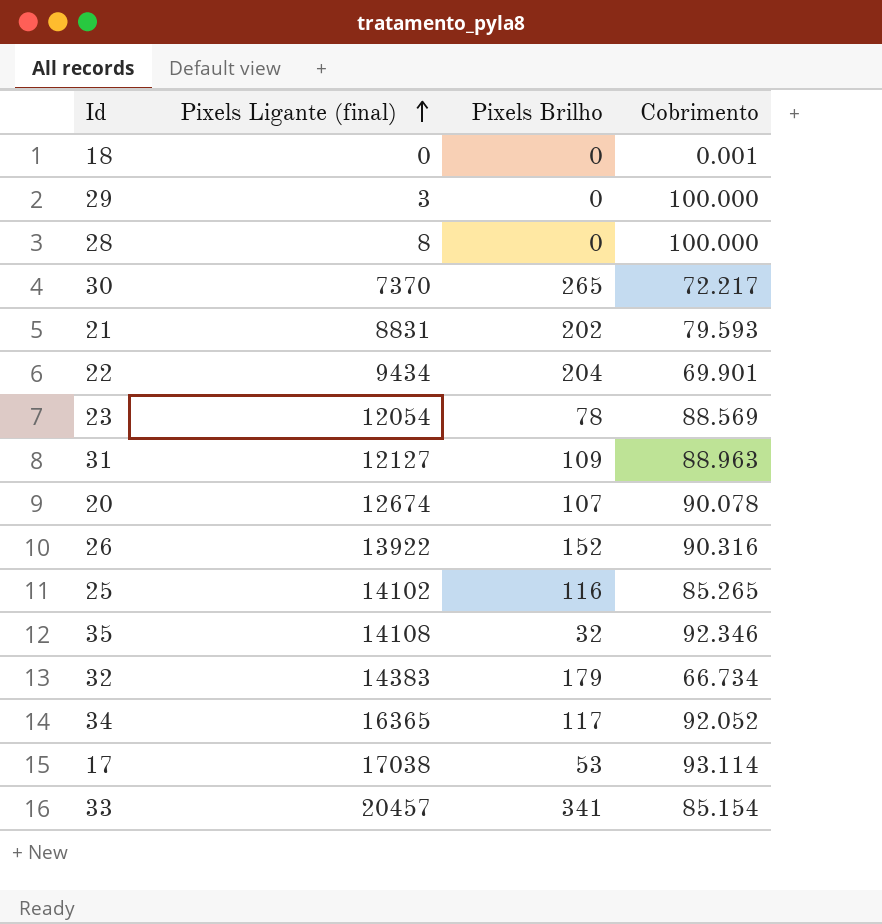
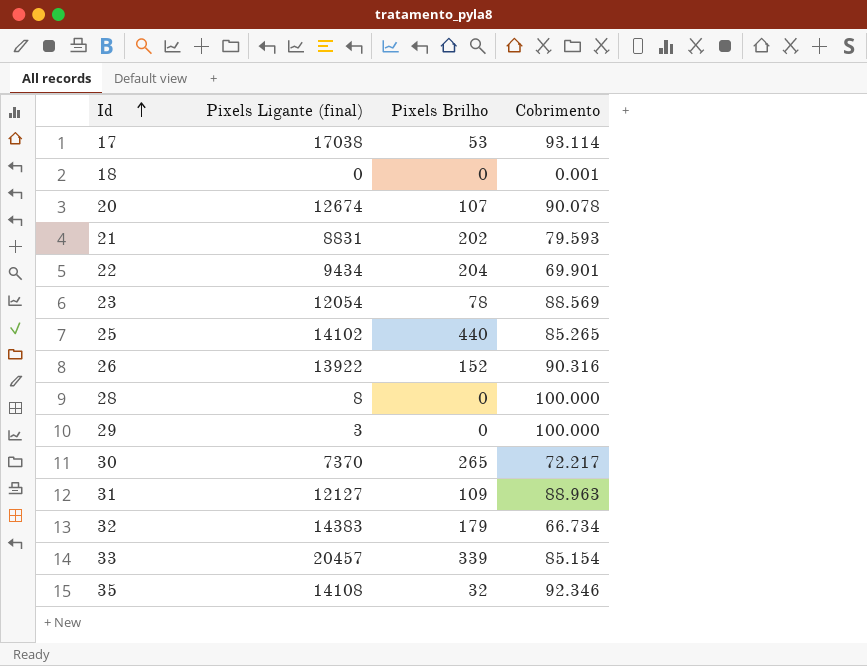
row order: Pixels Ligante (final) ascending -> Id ascending
row 34: 16365 | 117 | 92.052 -> none
25 | Pixels Brilho: 116 -> 440
33 | Pixels Brilho: 341 -> 339

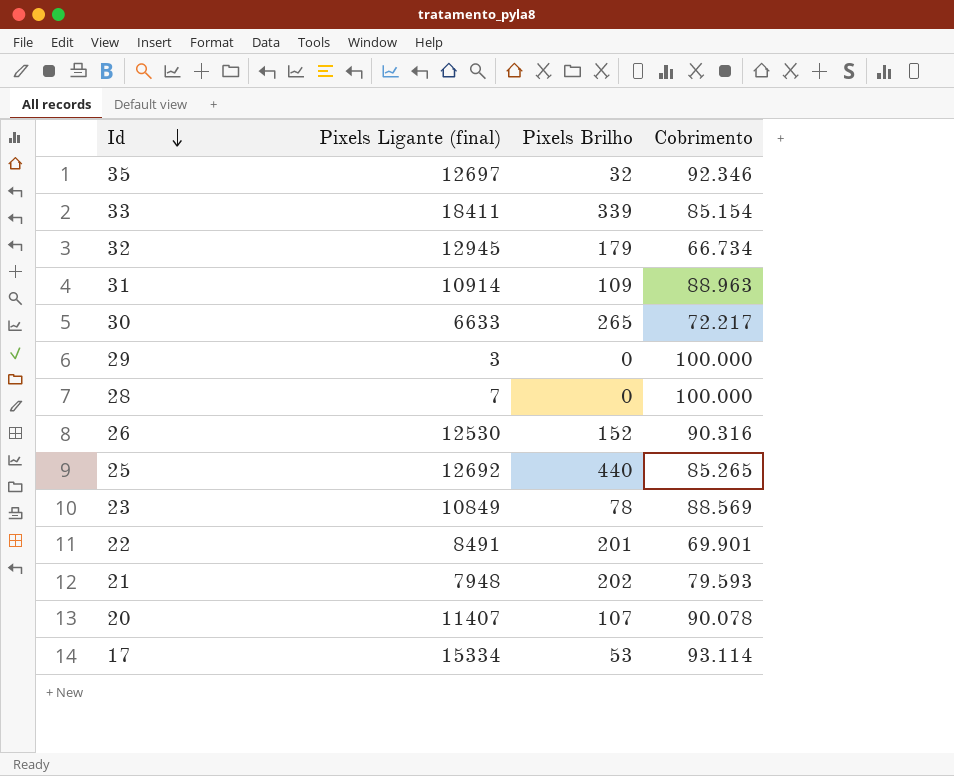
row order: Id ascending -> Id descending
row 18: 0 | 0 | 0.001 -> none
35 | Pixels Ligante (final): 14108 -> 12697
33 | Pixels Ligante (final): 20457 -> 18411
32 | Pixels Ligante (final): 14383 -> 12945
31 | Pixels Ligante (final): 12127 -> 10914
30 | Pixels Ligante (final): 7370 -> 6633
28 | Pixels Ligante (final): 8 -> 7
26 | Pixels Ligante (final): 13922 -> 12530
25 | Pixels Ligante (final): 14102 -> 12692
23 | Pixels Ligante (final): 12054 -> 10849
22 | Pixels Ligante (final): 9434 -> 8491
22 | Pixels Brilho: 204 -> 201
21 | Pixels Ligante (final): 8831 -> 7948
20 | Pixels Ligante (final): 12674 -> 11407
17 | Pixels Ligante (final): 17038 -> 15334

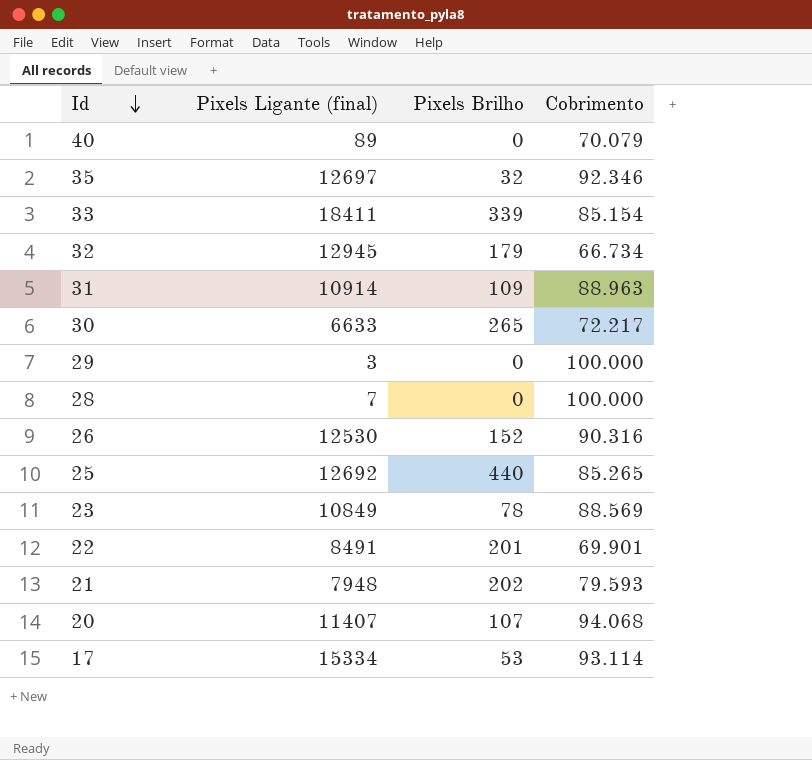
row 40: none -> 89 | 0 | 70.079
20 | Cobrimento: 90.078 -> 94.068

